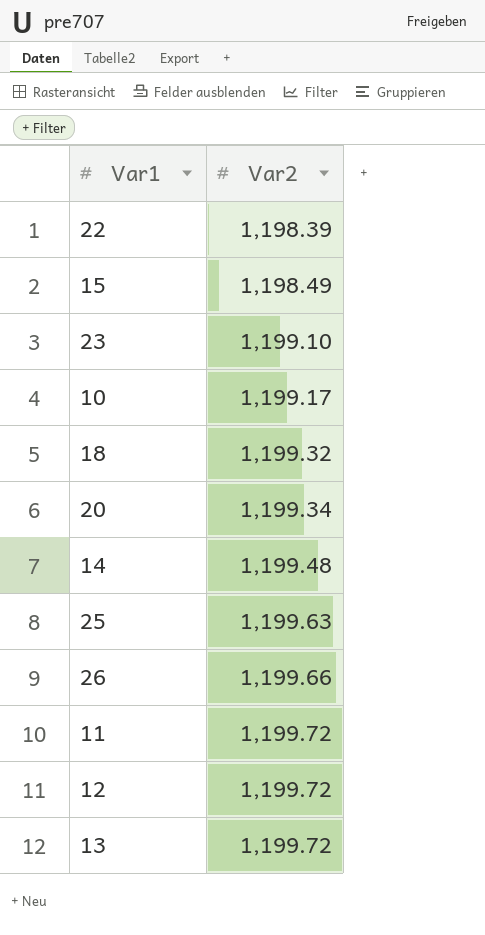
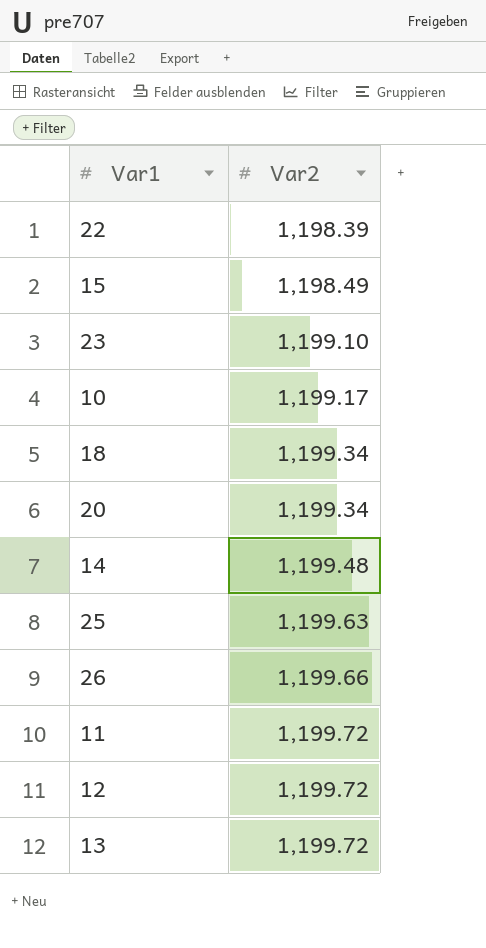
18 | Var2: 1,199.32 -> 1,199.34

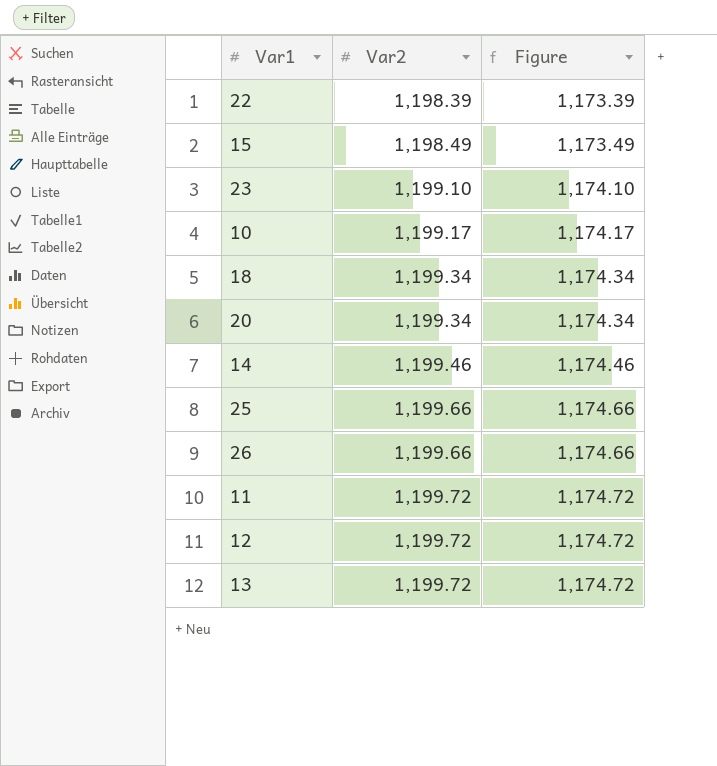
column Figure | formula: none -> [Var2] - 25
14 | Var2: 1,199.48 -> 1,199.46
25 | Var2: 1,199.63 -> 1,199.66

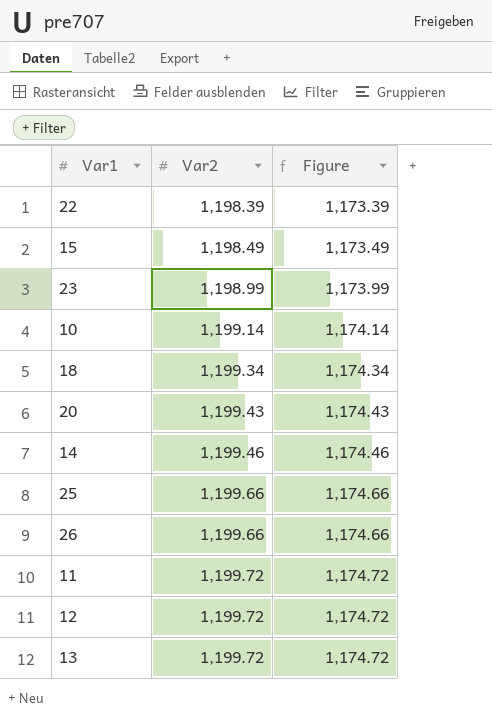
23 | Var2: 1,199.10 -> 1,198.99
23 | Figure: 1,174.10 -> 1,173.99
10 | Var2: 1,199.17 -> 1,199.14
10 | Figure: 1,174.17 -> 1,174.14
20 | Var2: 1,199.34 -> 1,199.43
20 | Figure: 1,174.34 -> 1,174.43

